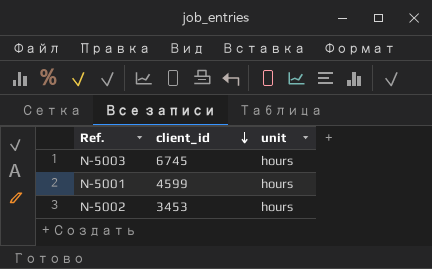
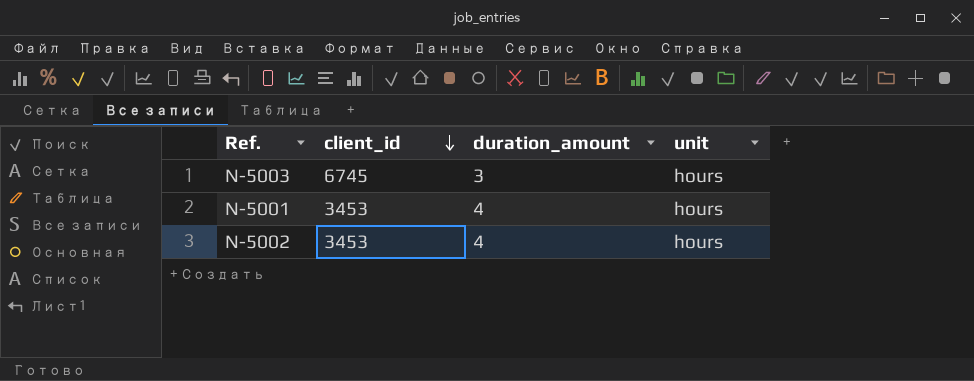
column duration_amount | position: none -> 3
N-5001 | client_id: 4599 -> 3453

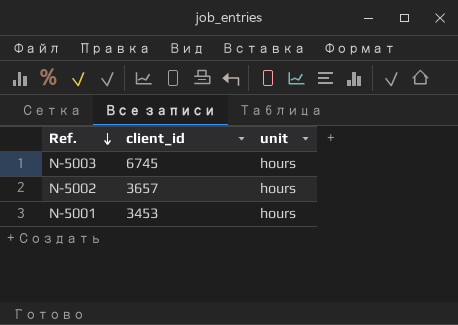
row order: client_id descending -> Ref. descending
column duration_amount | position: 3 -> none
N-5002 | client_id: 3453 -> 3657

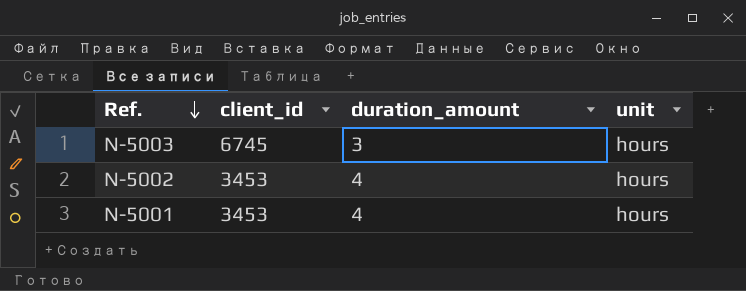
column duration_amount | position: none -> 3
N-5002 | client_id: 3657 -> 3453

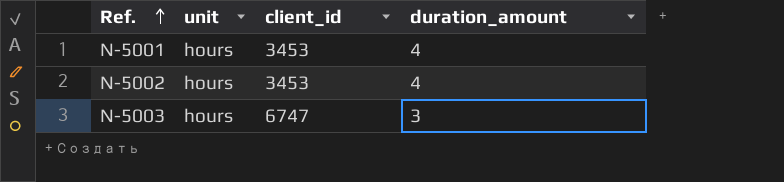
row order: Ref. descending -> Ref. ascending
column unit | position: 4 -> 2
N-5003 | client_id: 6745 -> 6747

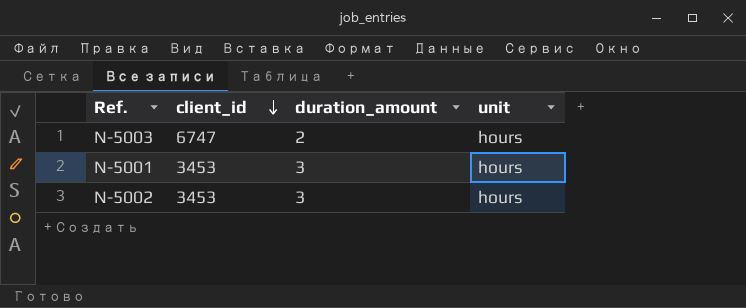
row order: Ref. ascending -> client_id descending
column unit | position: 2 -> 4
N-5003 | duration_amount: 3 -> 2
N-5001 | duration_amount: 4 -> 3
N-5002 | duration_amount: 4 -> 3

